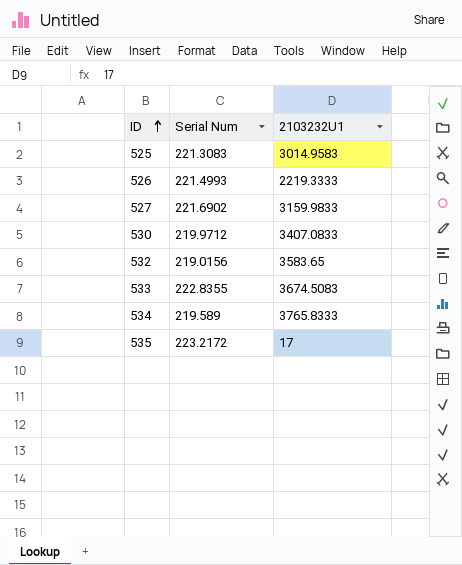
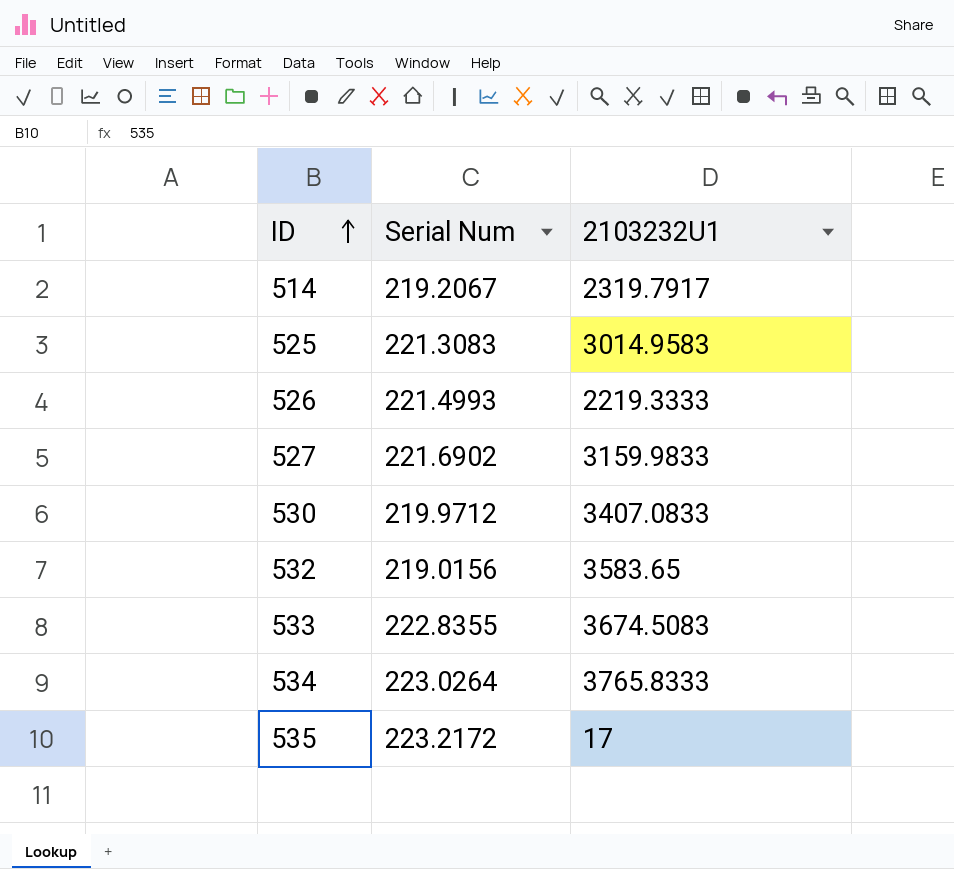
row 514: none -> 219.2067 | 2319.7917
534 | Serial Num: 219.589 -> 223.0264

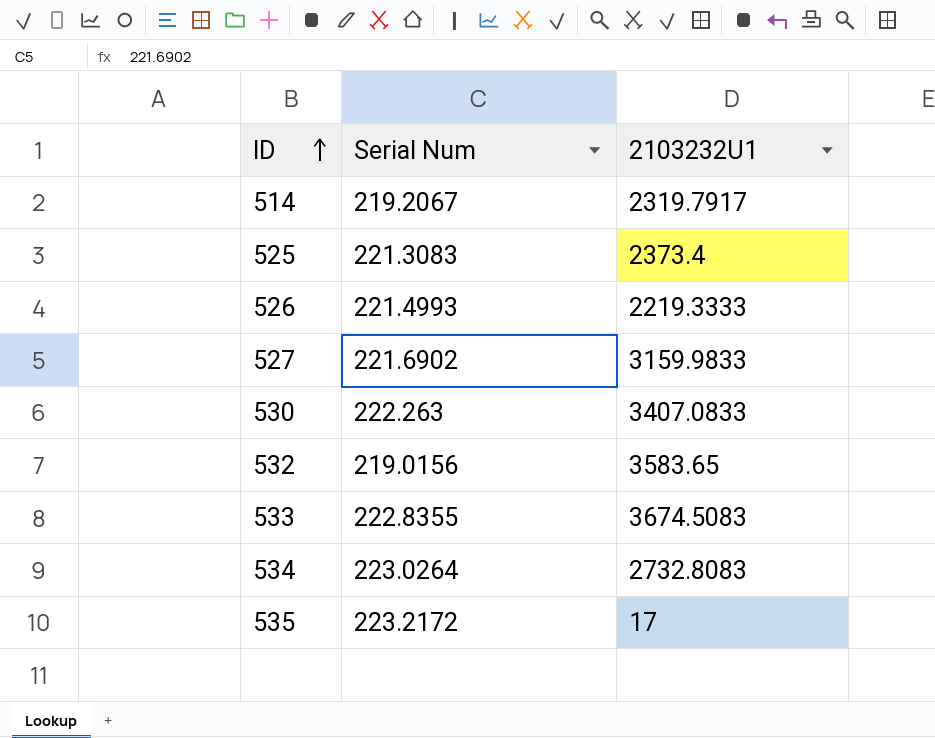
525 | 2103232U1: 3014.9583 -> 2373.4
530 | Serial Num: 219.9712 -> 222.263
534 | 2103232U1: 3765.8333 -> 2732.8083

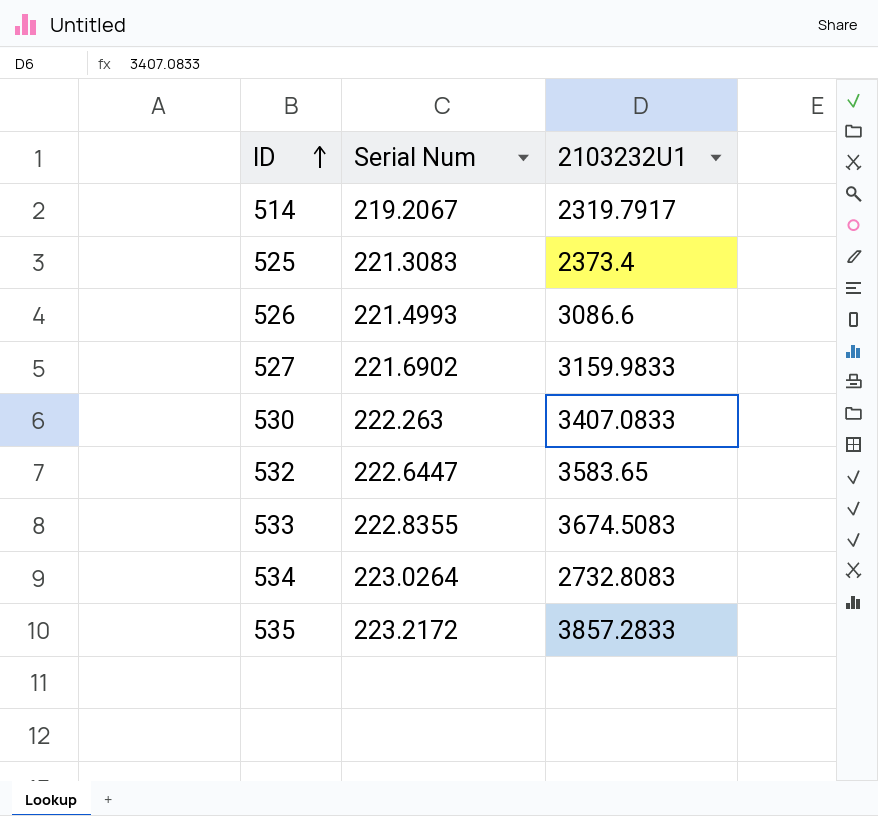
526 | 2103232U1: 2219.3333 -> 3086.6
532 | Serial Num: 219.0156 -> 222.6447
535 | 2103232U1: 17 -> 3857.2833

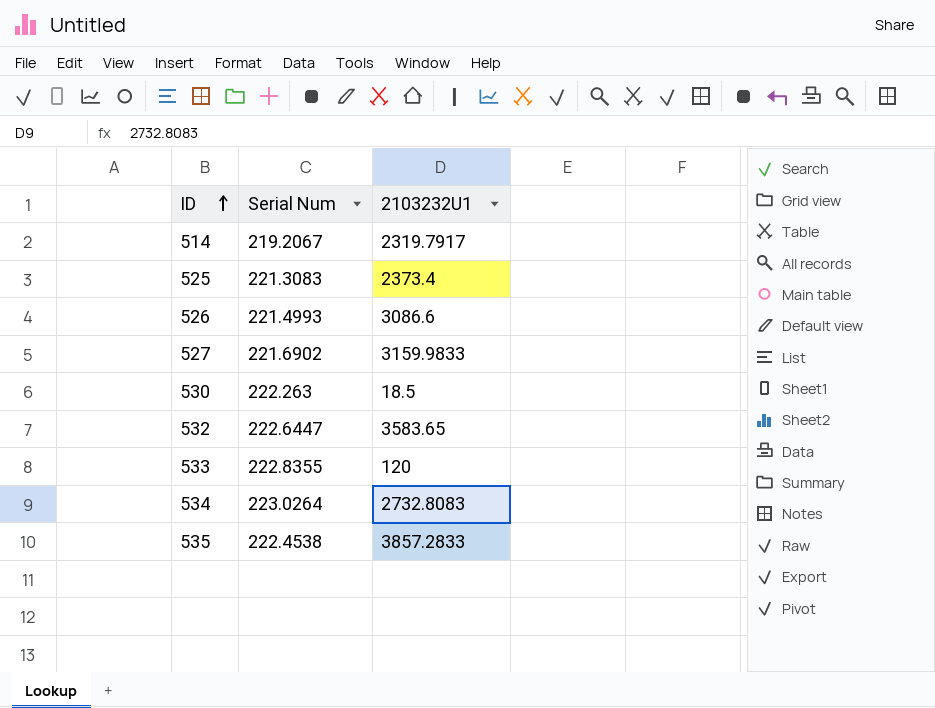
530 | 2103232U1: 3407.0833 -> 18.5
533 | 2103232U1: 3674.5083 -> 120
535 | Serial Num: 223.2172 -> 222.4538

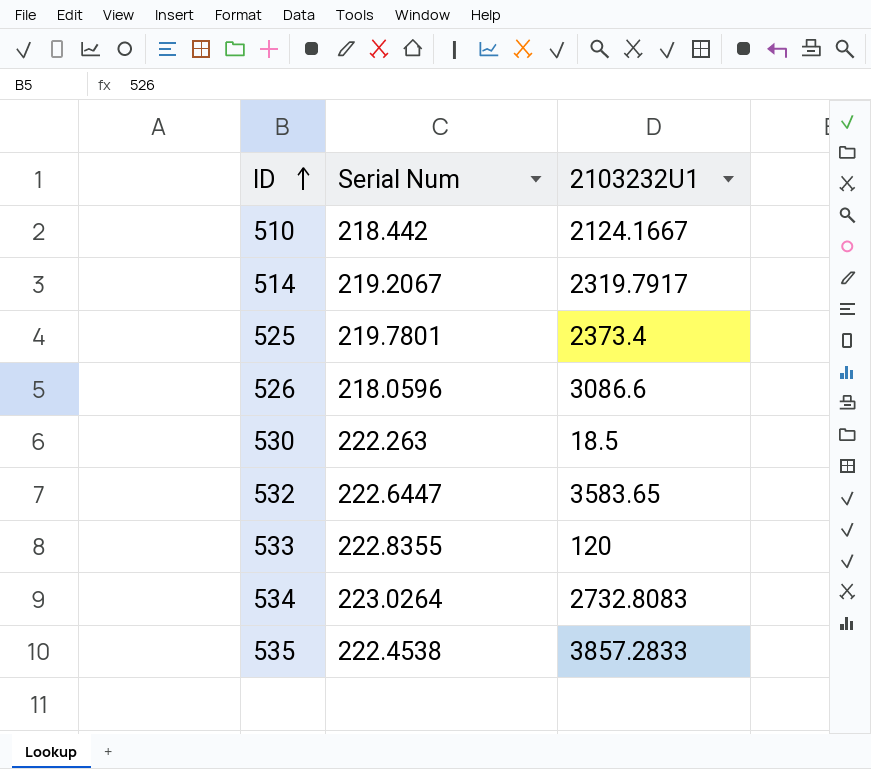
row 527: 221.6902 | 3159.9833 -> none
row 510: none -> 218.442 | 2124.1667
525 | Serial Num: 221.3083 -> 219.7801
526 | Serial Num: 221.4993 -> 218.0596

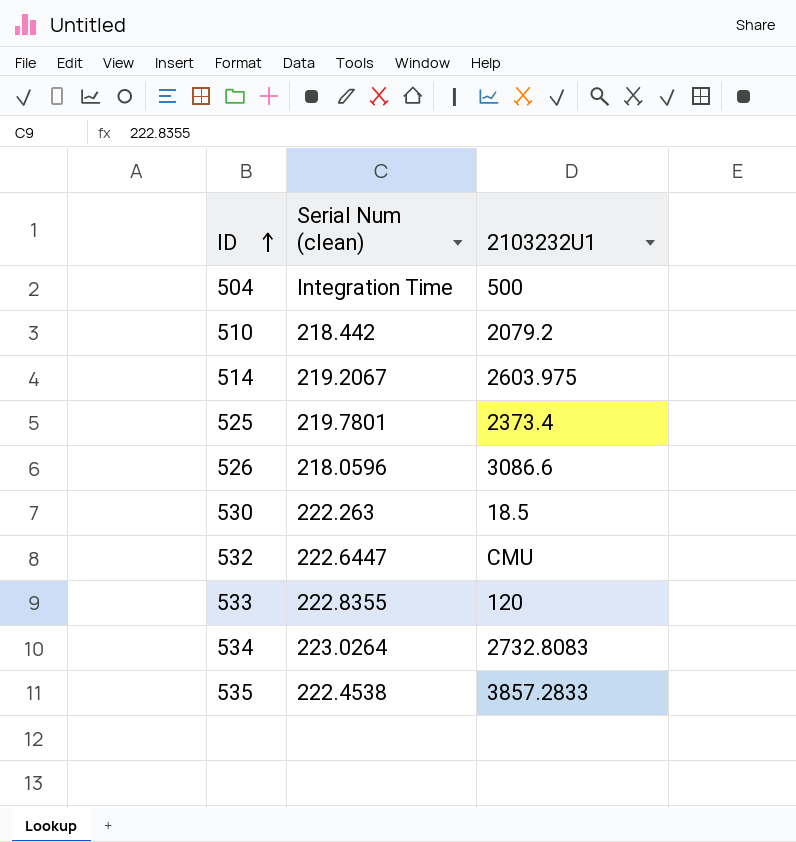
column name: Serial Num -> Serial Num (clean)
row 504: none -> Integration Time | 500
510 | 2103232U1: 2124.1667 -> 2079.2
514 | 2103232U1: 2319.7917 -> 2603.975
532 | 2103232U1: 3583.65 -> CMU

